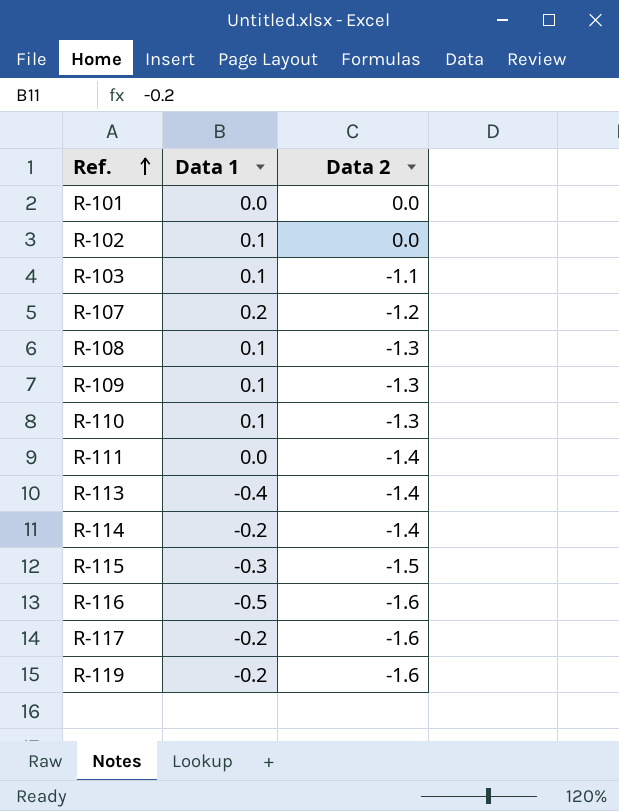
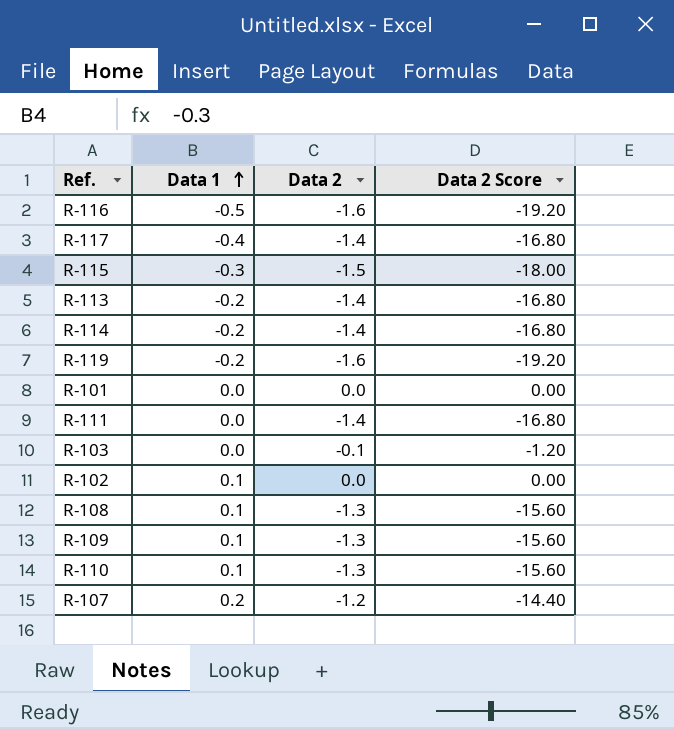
row order: Ref. ascending -> Data 1 ascending
column Data 2 Score | formula: none -> [Data 2] * 12
R-117 | Data 1: -0.2 -> -0.4
R-117 | Data 2: -1.6 -> -1.4
R-113 | Data 1: -0.4 -> -0.2
R-103 | Data 1: 0.1 -> 0.0
R-103 | Data 2: -1.1 -> -0.1

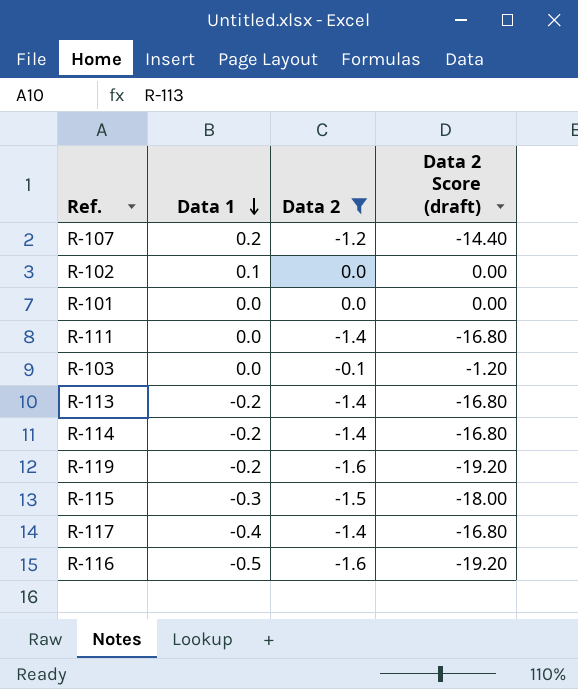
filter: none -> Data 2 != -1.3
row order: Data 1 ascending -> Data 1 descending
column name: Data 2 Score -> Data 2 Score (draft)

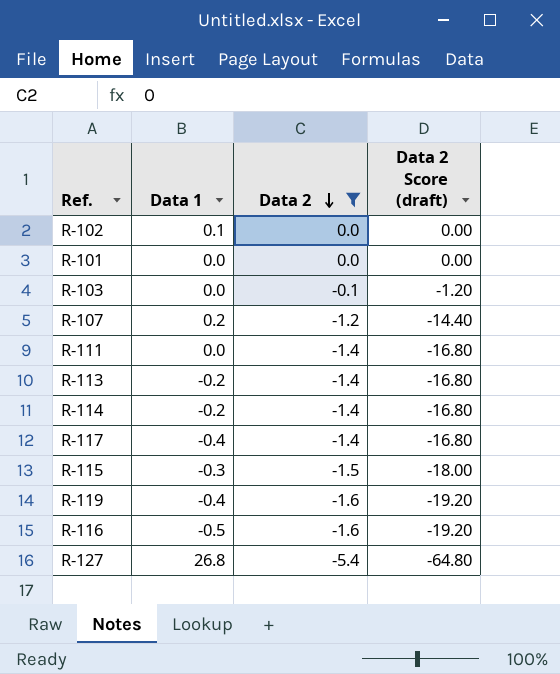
row order: Data 1 descending -> Data 2 descending
R-119 | Data 1: -0.2 -> -0.4
row R-127: none -> 26.8 | -5.4 | -64.80

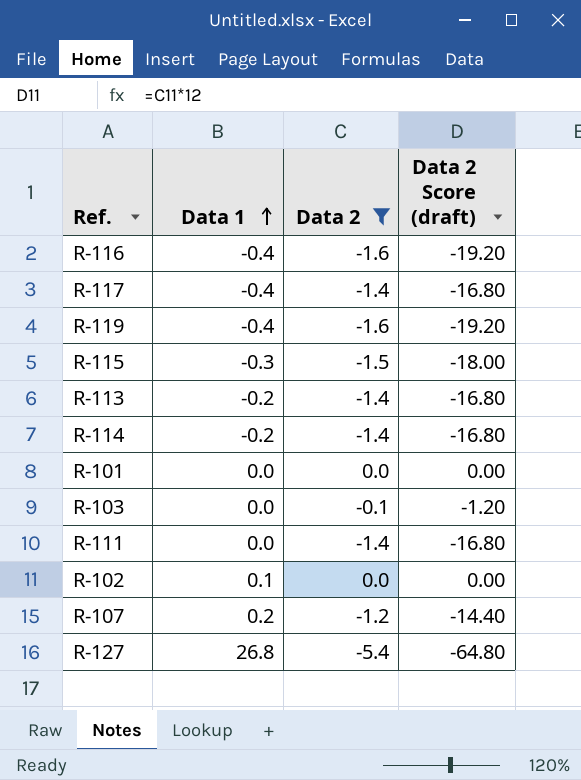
row order: Data 2 descending -> Data 1 ascending
R-116 | Data 1: -0.5 -> -0.4

